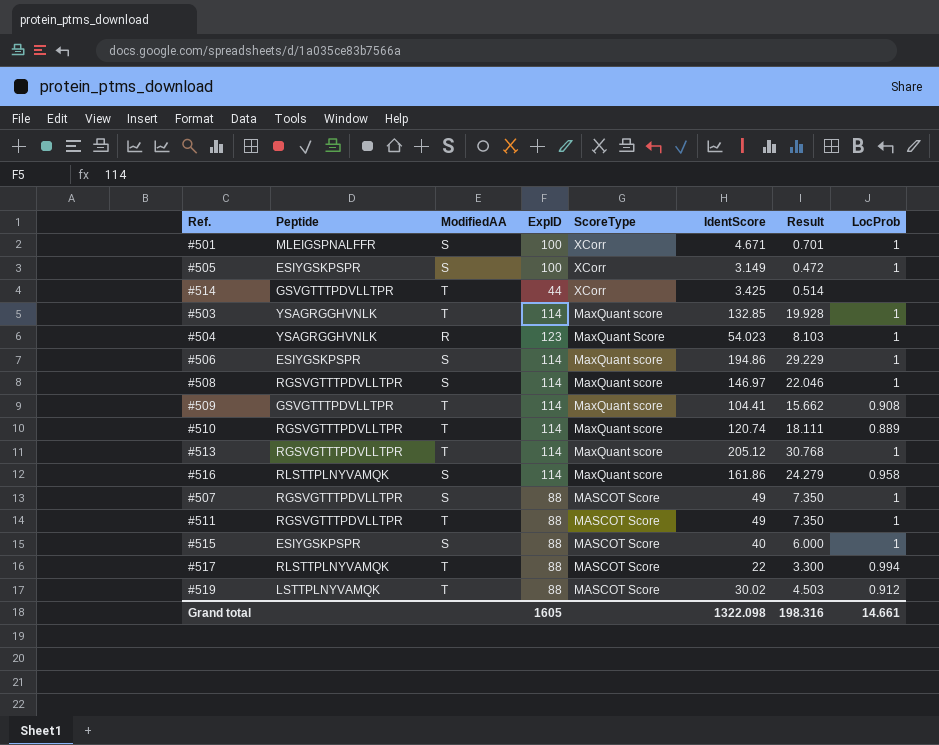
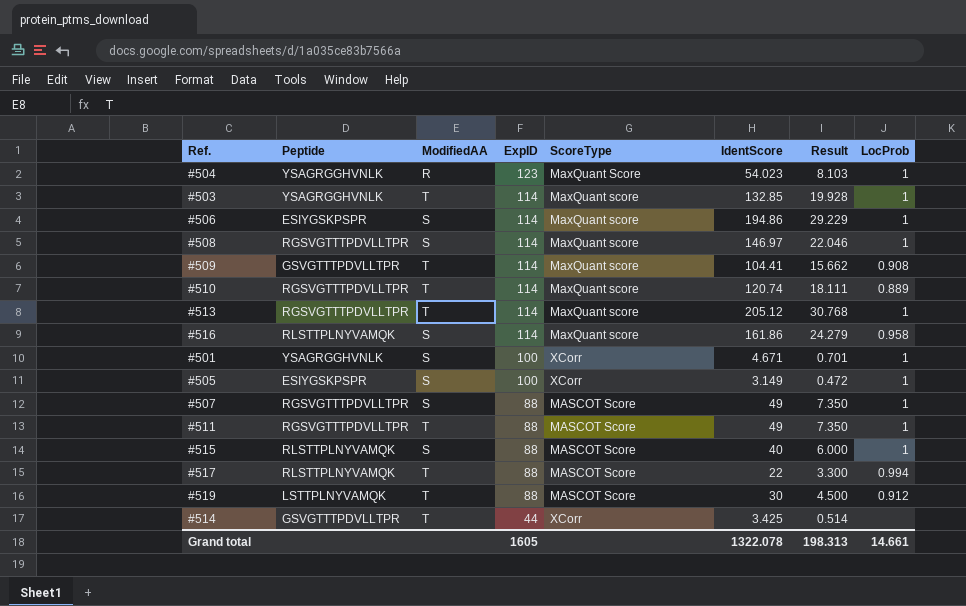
row order: ScoreType descending -> ExpID descending
#501 | Peptide: MLEIGSPNALFFR -> YSAGRGGHVNLK
#515 | Peptide: ESIYGSKPSPR -> RLSTTPLNYVAMQK
#519 | IdentScore: 30.02 -> 30
#519 | Result: 4.503 -> 4.500
Grand total | IdentScore: 1322.098 -> 1322.078
Grand total | Result: 198.316 -> 198.313

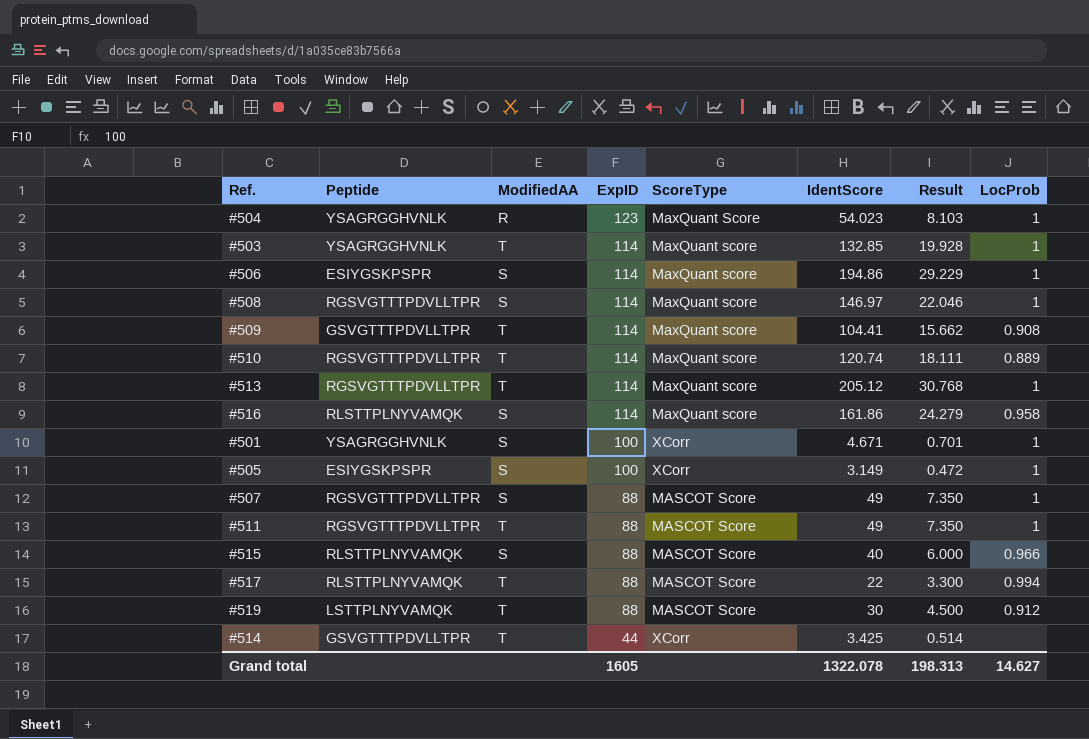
#515 | LocProb: 1 -> 0.966
Grand total | LocProb: 14.661 -> 14.627

